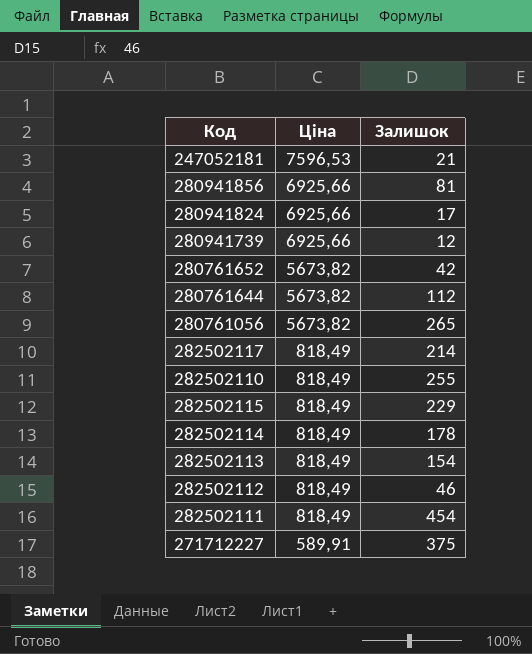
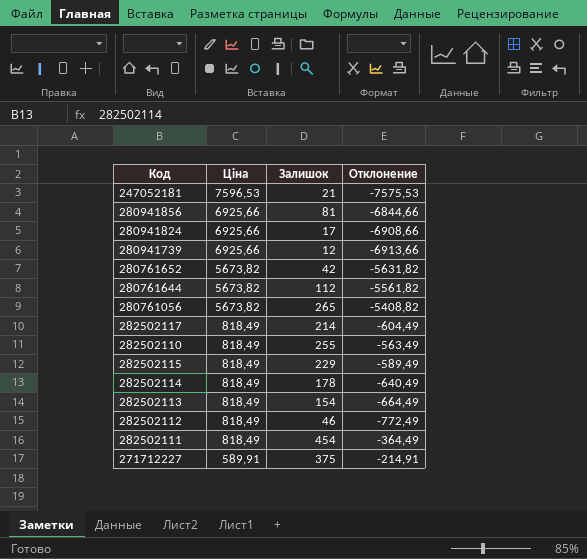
column Отклонение | formula: none -> [Залишок] - [Ціна]

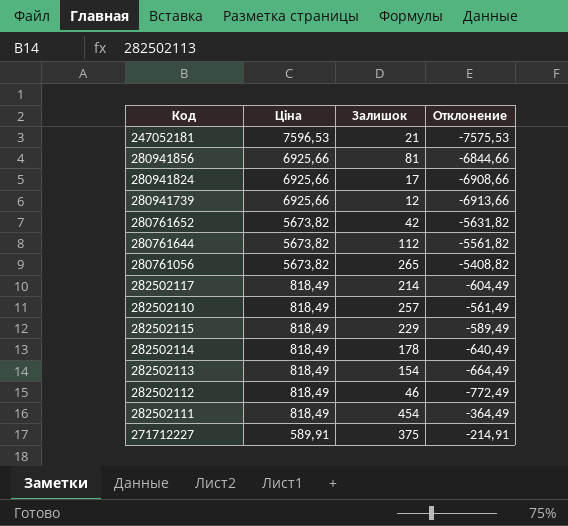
282502110 | Залишок: 255 -> 257
282502110 | Отклонение: -563,49 -> -561,49

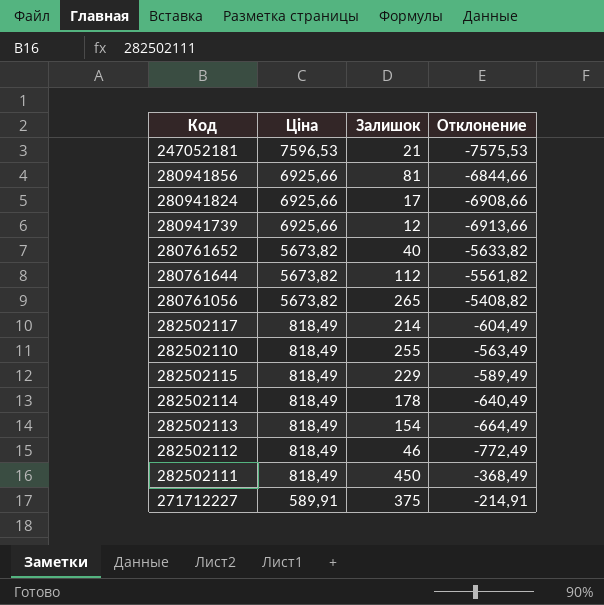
280761652 | Залишок: 42 -> 40
280761652 | Отклонение: -5631,82 -> -5633,82
282502110 | Залишок: 257 -> 255
282502110 | Отклонение: -561,49 -> -563,49
282502111 | Залишок: 454 -> 450
282502111 | Отклонение: -364,49 -> -368,49

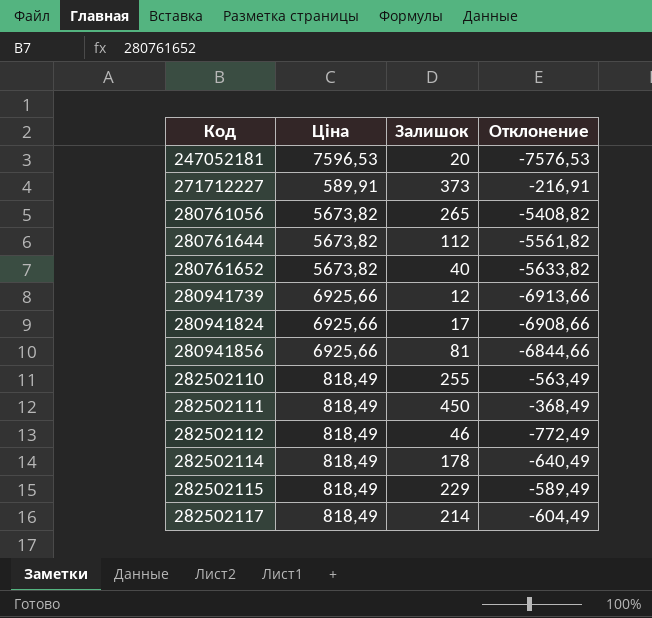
row order: Ціна descending -> Код ascending
row 282502113: 818,49 | 154 | -664,49 -> none
247052181 | Залишок: 21 -> 20
247052181 | Отклонение: -7575,53 -> -7576,53
271712227 | Залишок: 375 -> 373
271712227 | Отклонение: -214,91 -> -216,91

